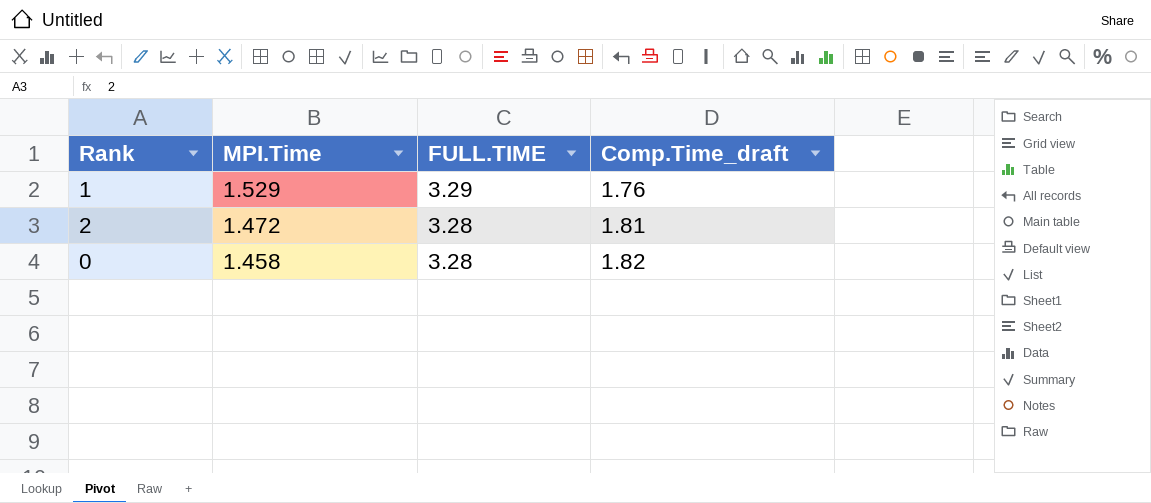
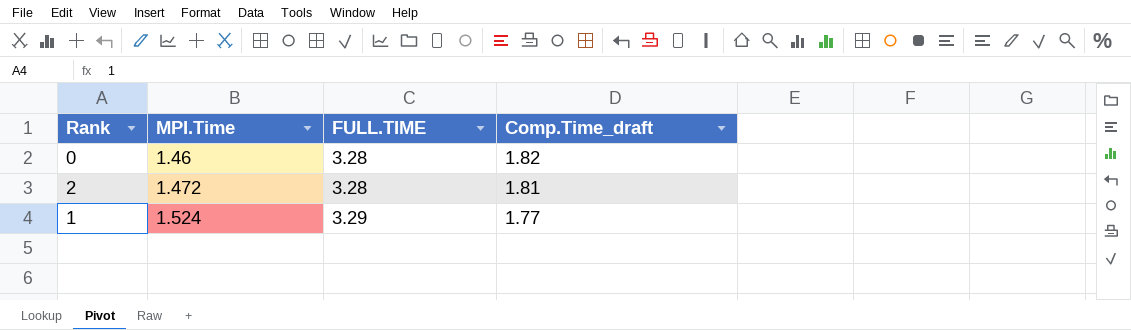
row order: MPI.Time descending -> MPI.Time ascending
0 | MPI.Time: 1.458 -> 1.46
1 | MPI.Time: 1.529 -> 1.524
1 | Comp.Time_draft: 1.76 -> 1.77

